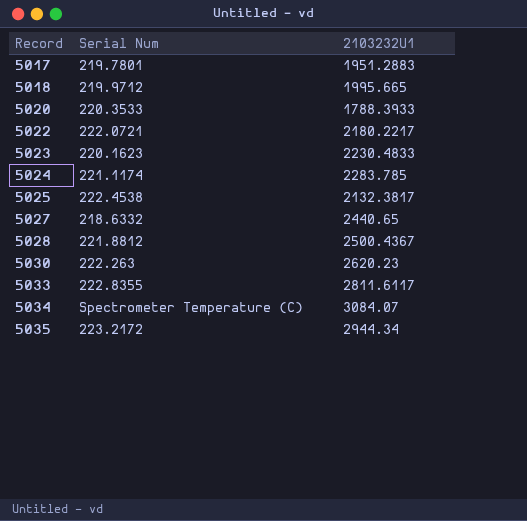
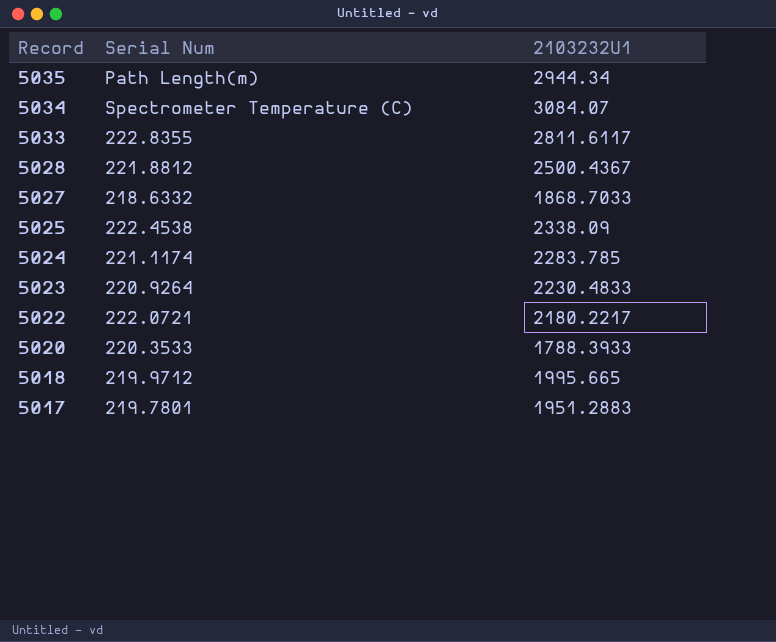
row order: Record ascending -> Record descending
row 5030: 222.263 | 2620.23 -> none
5035 | Serial Num: 223.2172 -> Path Length(m)
5027 | 2103232U1: 2440.65 -> 1868.7033
5025 | 2103232U1: 2132.3817 -> 2338.09
5023 | Serial Num: 220.1623 -> 220.9264

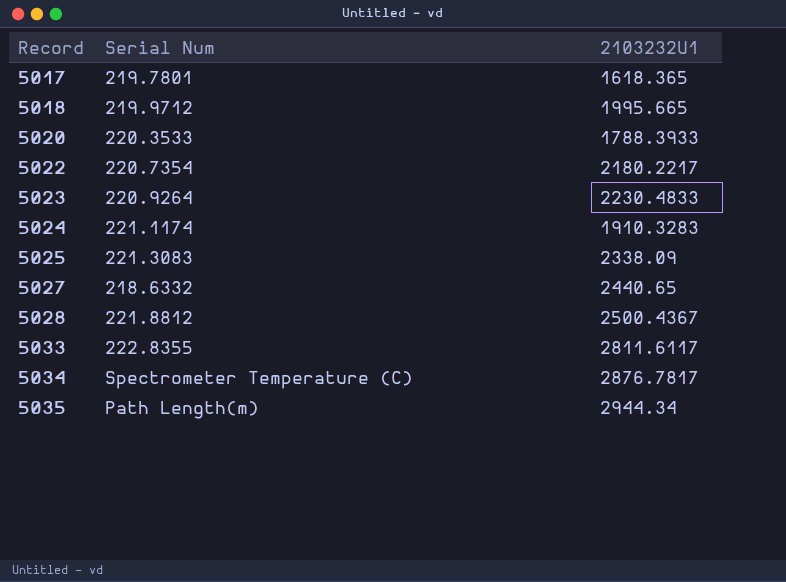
row order: Record descending -> Record ascending
5017 | 2103232U1: 1951.2883 -> 1618.365
5022 | Serial Num: 222.0721 -> 220.7354
5024 | 2103232U1: 2283.785 -> 1910.3283
5025 | Serial Num: 222.4538 -> 221.3083
5027 | 2103232U1: 1868.7033 -> 2440.65
5034 | 2103232U1: 3084.07 -> 2876.7817

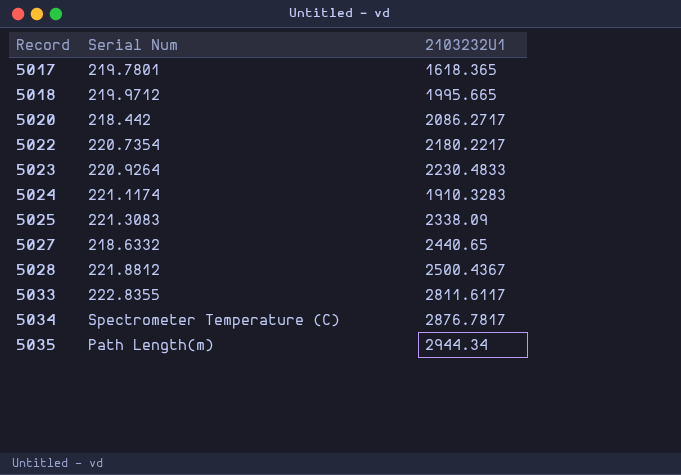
5020 | Serial Num: 220.3533 -> 218.442
5020 | 2103232U1: 1788.3933 -> 2086.2717

